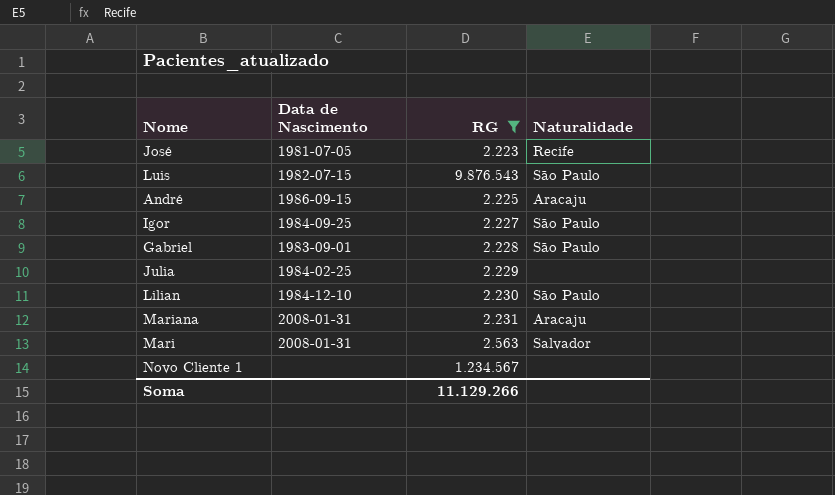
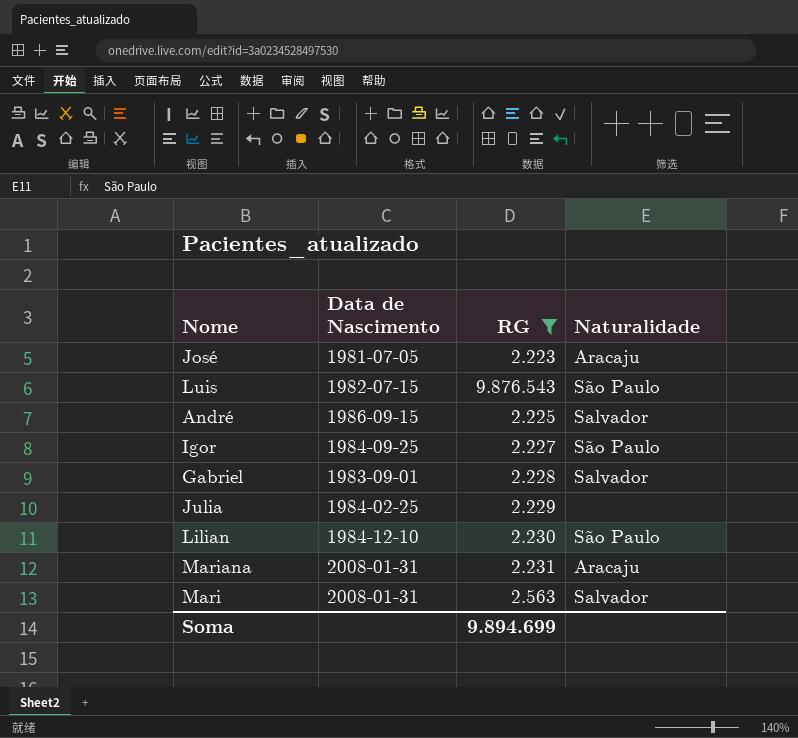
row Novo Cliente 1: none | 1.234.567 | none -> none
José | Naturalidade: Recife -> Aracaju
André | Naturalidade: Aracaju -> Salvador
Gabriel | Naturalidade: São Paulo -> Salvador
Soma | RG: 11.129.266 -> 9.894.699

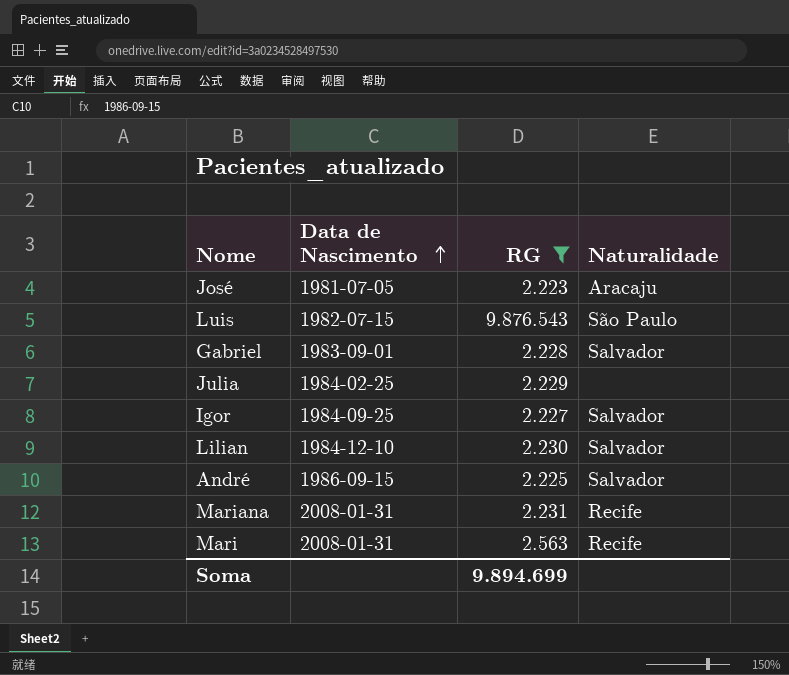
row order: none -> Data de Nascimento ascending
Igor | Naturalidade: São Paulo -> Salvador
Lilian | Naturalidade: São Paulo -> Salvador
Mariana | Naturalidade: Aracaju -> Recife
Mari | Naturalidade: Salvador -> Recife

